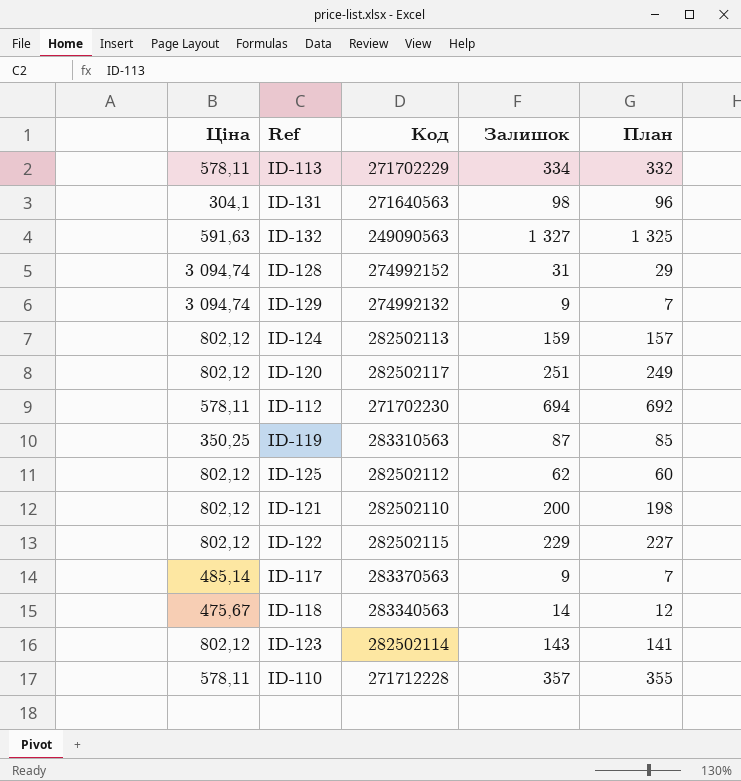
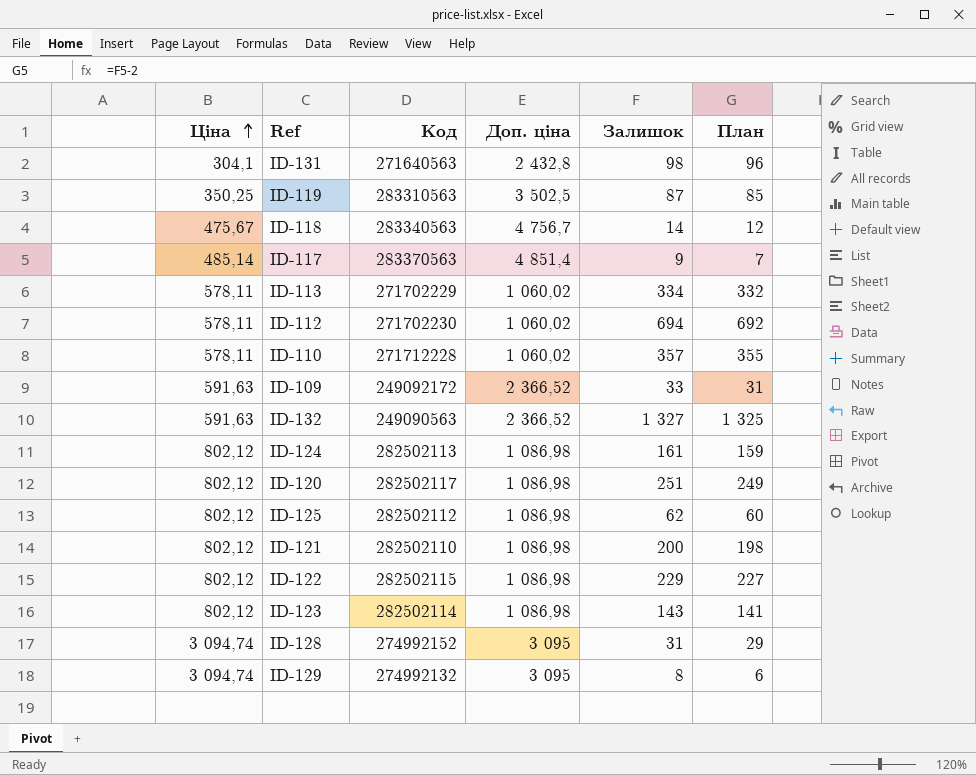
row order: none -> Ціна ascending
column Доп. ціна | position: none -> 4
row ID-109: none -> 591,63 | 249092172 | 2 366,52 | 33 | 31
ID-124 | Залишок: 159 -> 161
ID-124 | План: 157 -> 159
ID-129 | Залишок: 9 -> 8
ID-129 | План: 7 -> 6

